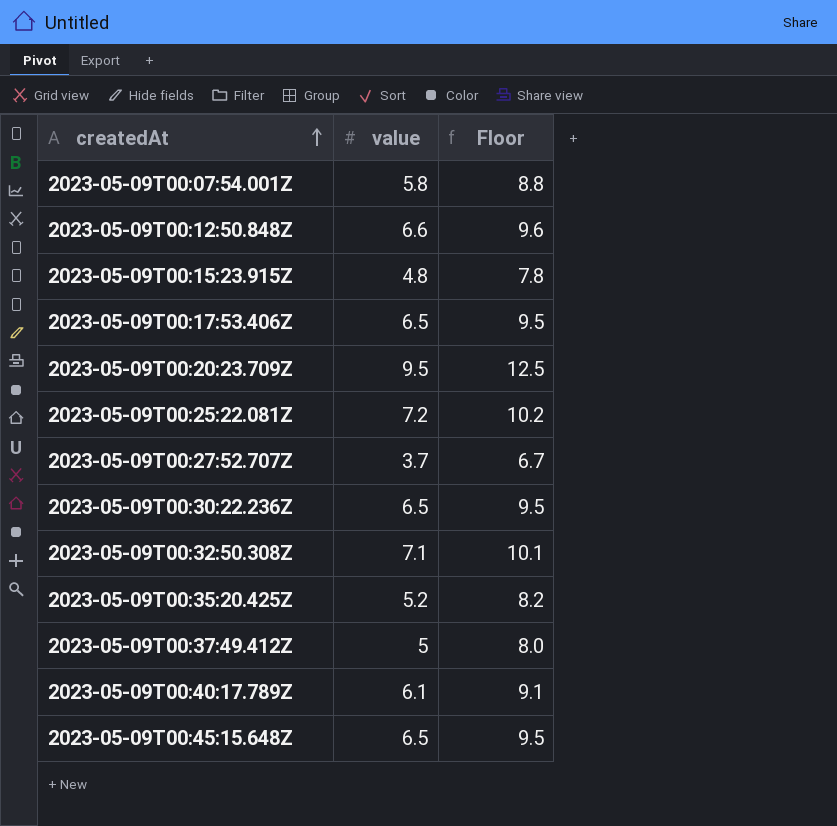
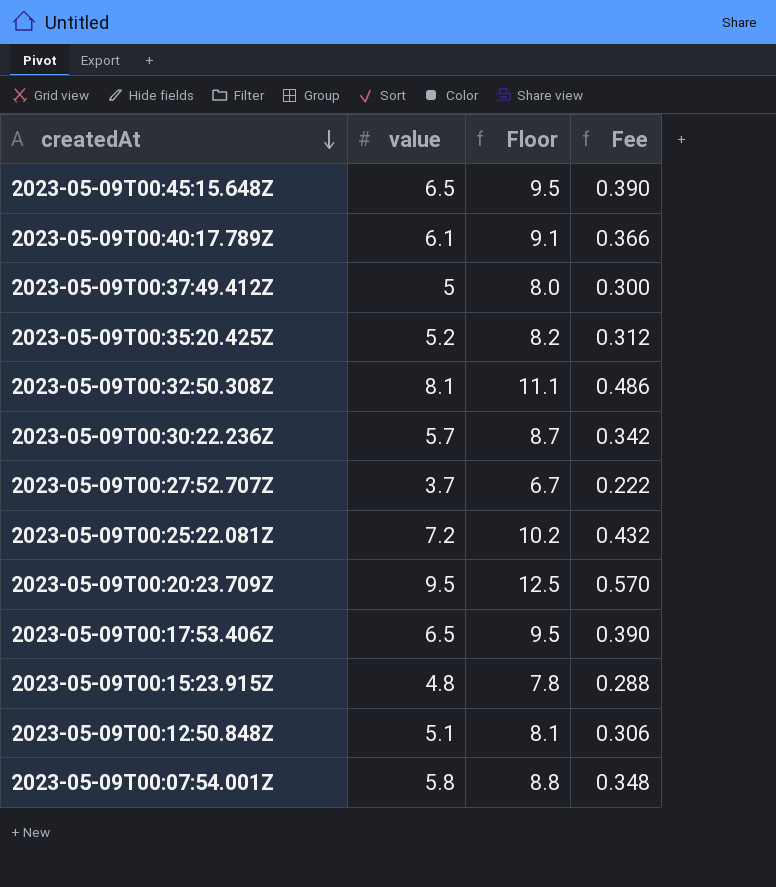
row order: createdAt ascending -> createdAt descending
column Fee | formula: none -> [value] * 0.06
2023-05-09T00:32:50.308Z | value: 7.1 -> 8.1
2023-05-09T00:32:50.308Z | Floor: 10.1 -> 11.1
2023-05-09T00:30:22.236Z | value: 6.5 -> 5.7
2023-05-09T00:30:22.236Z | Floor: 9.5 -> 8.7
2023-05-09T00:12:50.848Z | value: 6.6 -> 5.1
2023-05-09T00:12:50.848Z | Floor: 9.6 -> 8.1

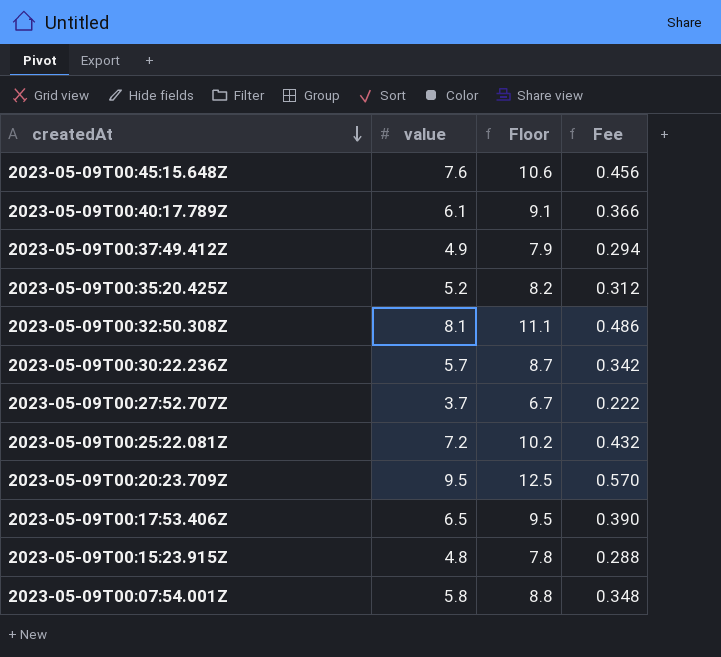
row 2023-05-09T00:12:50.848Z: 5.1 | 8.1 | 0.306 -> none
2023-05-09T00:45:15.648Z | value: 6.5 -> 7.6
2023-05-09T00:45:15.648Z | Floor: 9.5 -> 10.6
2023-05-09T00:45:15.648Z | Fee: 0.390 -> 0.456
2023-05-09T00:37:49.412Z | value: 5 -> 4.9
2023-05-09T00:37:49.412Z | Floor: 8.0 -> 7.9
2023-05-09T00:37:49.412Z | Fee: 0.300 -> 0.294

